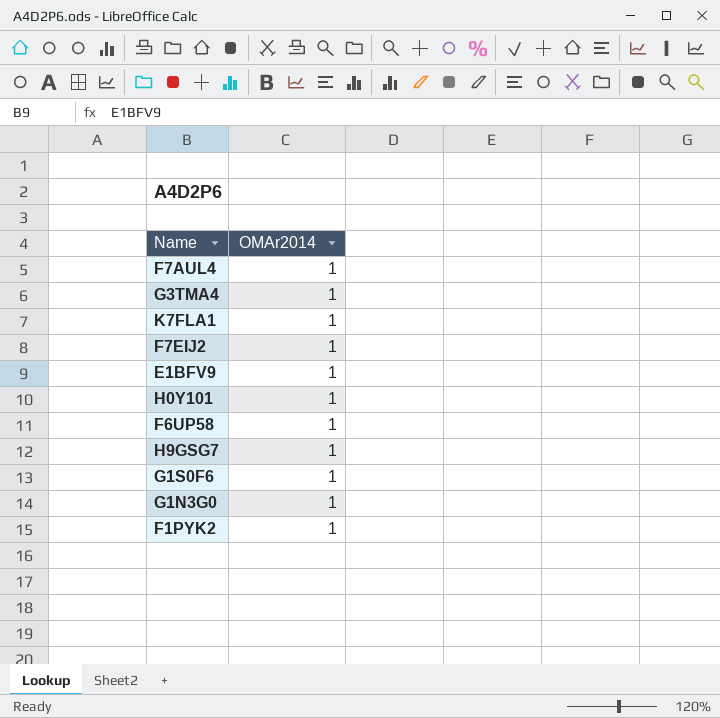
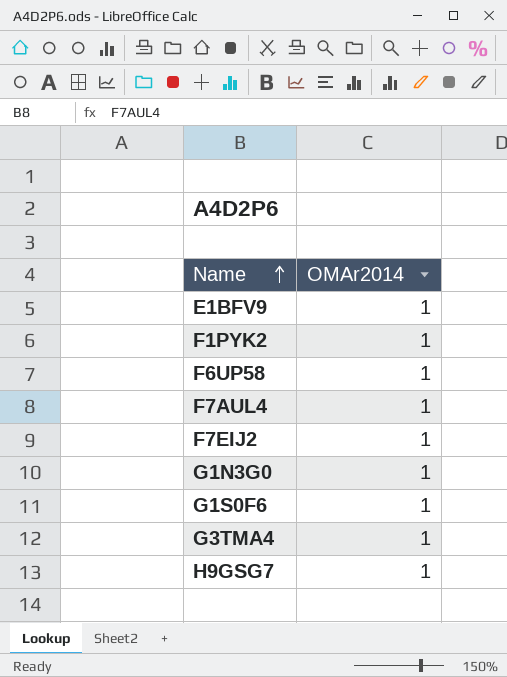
row order: none -> Name ascending
row K7FLA1: 1 -> none
row H0Y101: 1 -> none

